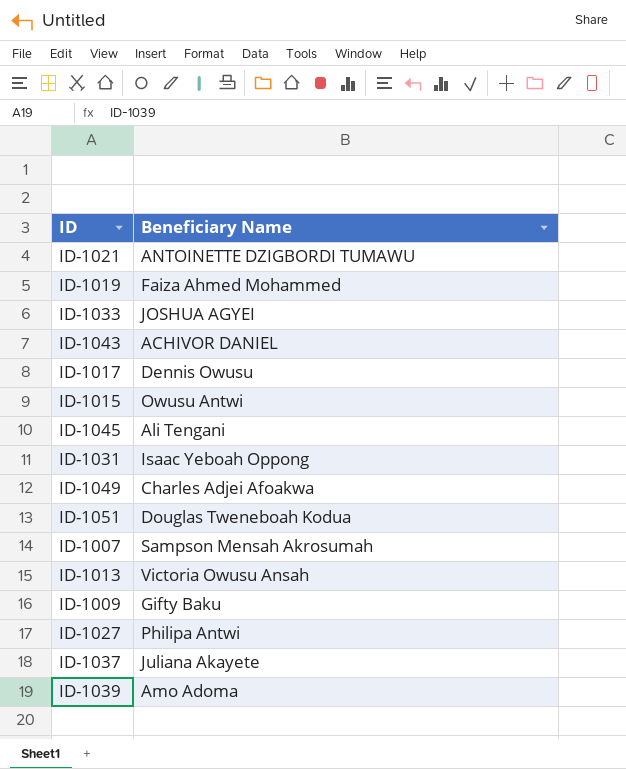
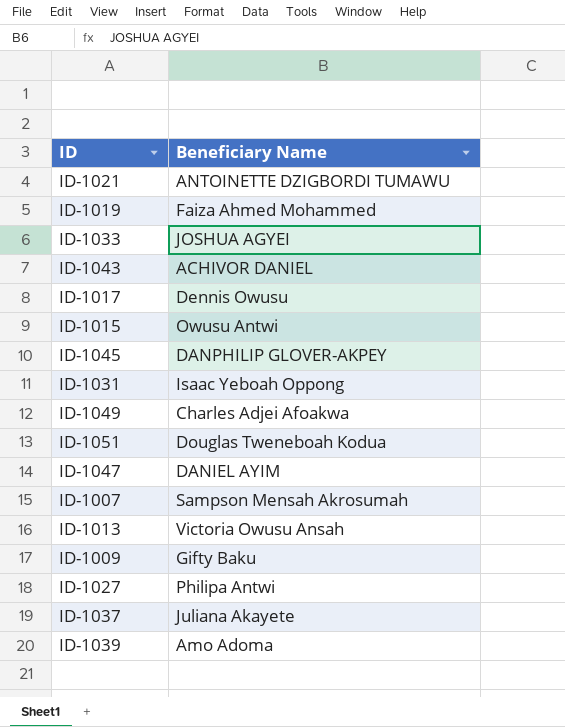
ID-1045 | Beneficiary Name: Ali Tengani -> DANPHILIP GLOVER-AKPEY
row ID-1047: none -> DANIEL AYIM

